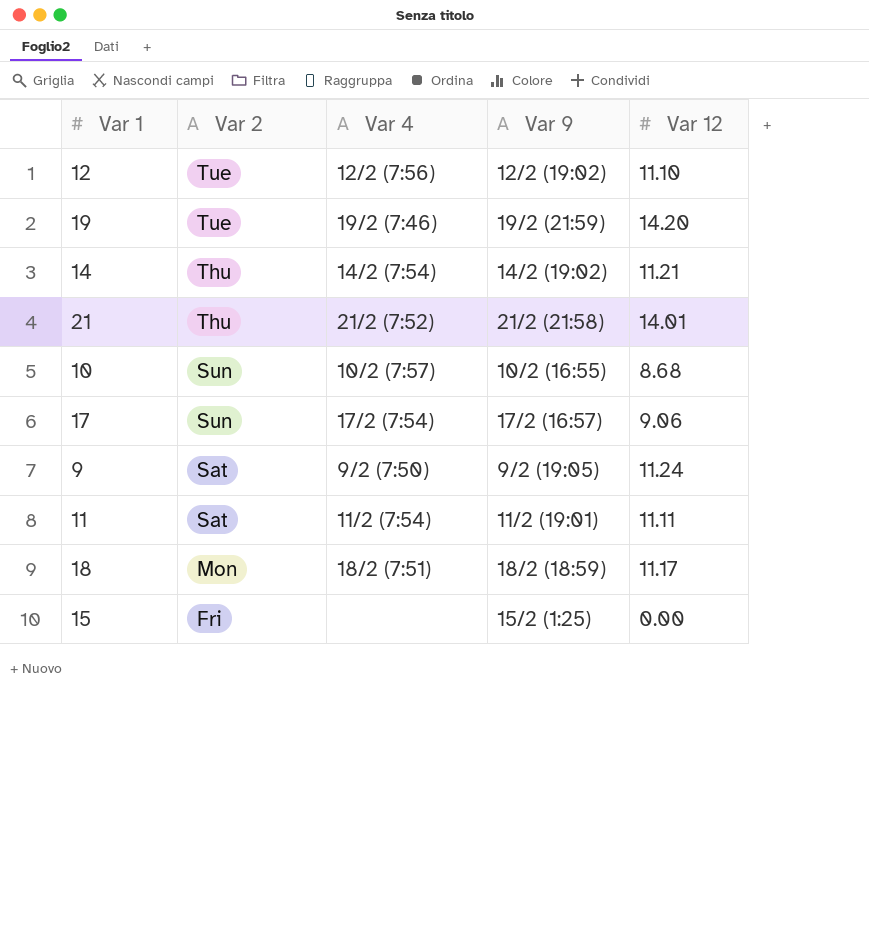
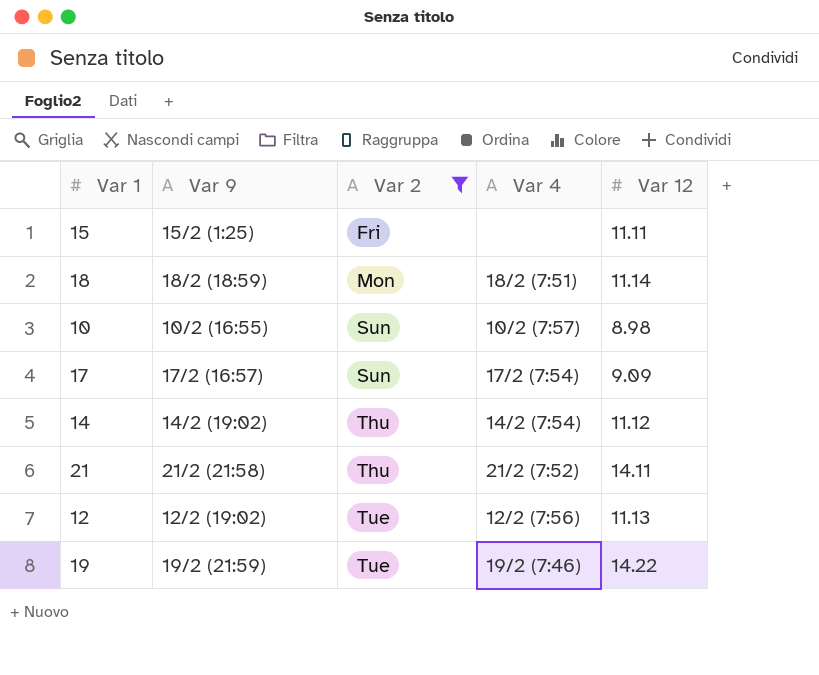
filter: none -> Var 2 != Sat
row order: Var 2 descending -> Var 2 ascending
column Var 9 | position: 4 -> 2
15 | Var 12: 0.00 -> 11.11
18 | Var 12: 11.17 -> 11.14
10 | Var 12: 8.68 -> 8.98
17 | Var 12: 9.06 -> 9.09
14 | Var 12: 11.21 -> 11.12
21 | Var 12: 14.01 -> 14.11
12 | Var 12: 11.10 -> 11.13
19 | Var 12: 14.20 -> 14.22

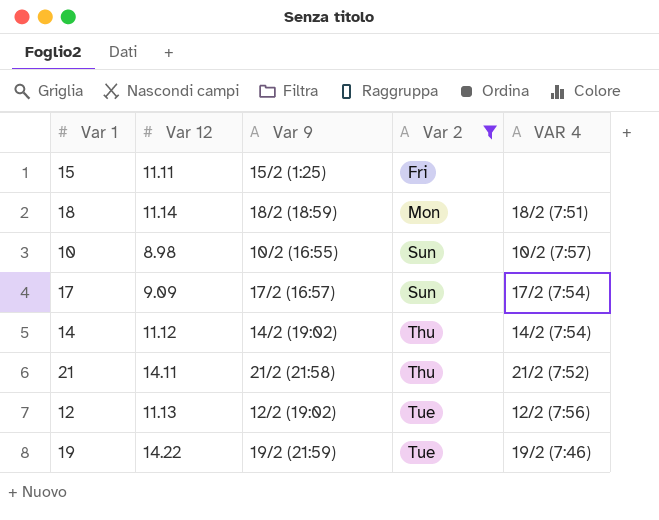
column Var 12 | position: 5 -> 2
column name: Var 4 -> VAR 4

